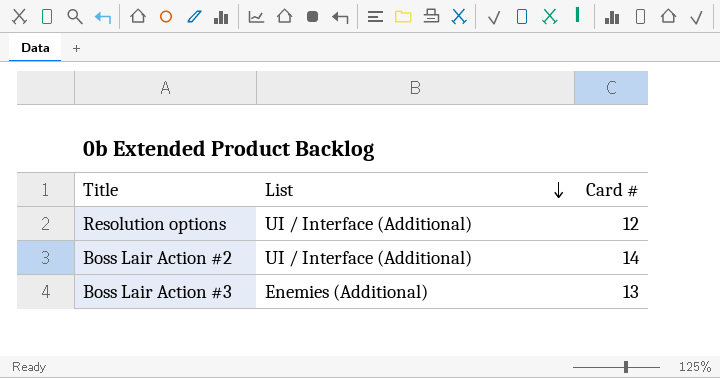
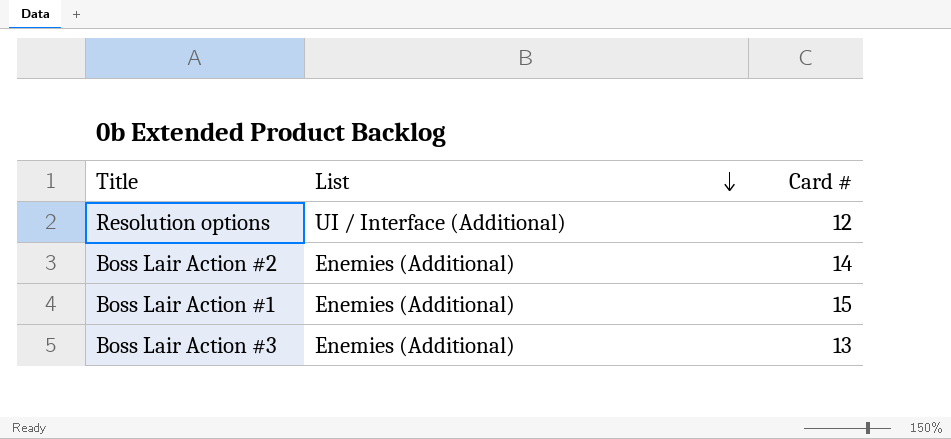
Boss Lair Action #2 | List: UI / Interface (Additional) -> Enemies (Additional)
row Boss Lair Action #1: none -> Enemies (Additional) | 15

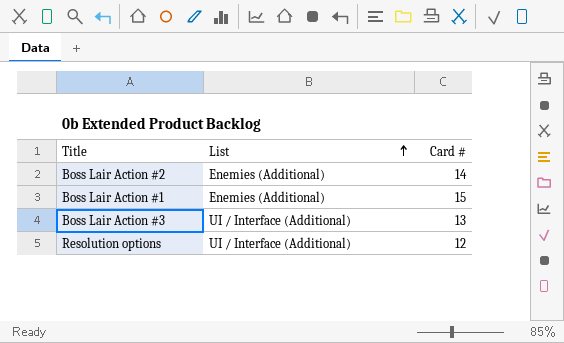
row order: List descending -> List ascending
Boss Lair Action #3 | List: Enemies (Additional) -> UI / Interface (Additional)

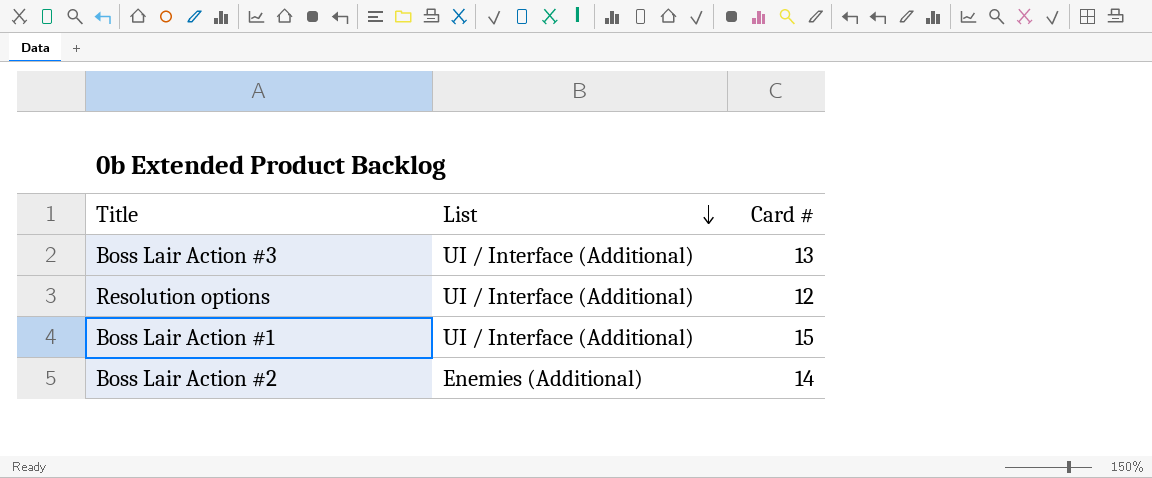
row order: List ascending -> List descending
Boss Lair Action #1 | List: Enemies (Additional) -> UI / Interface (Additional)

